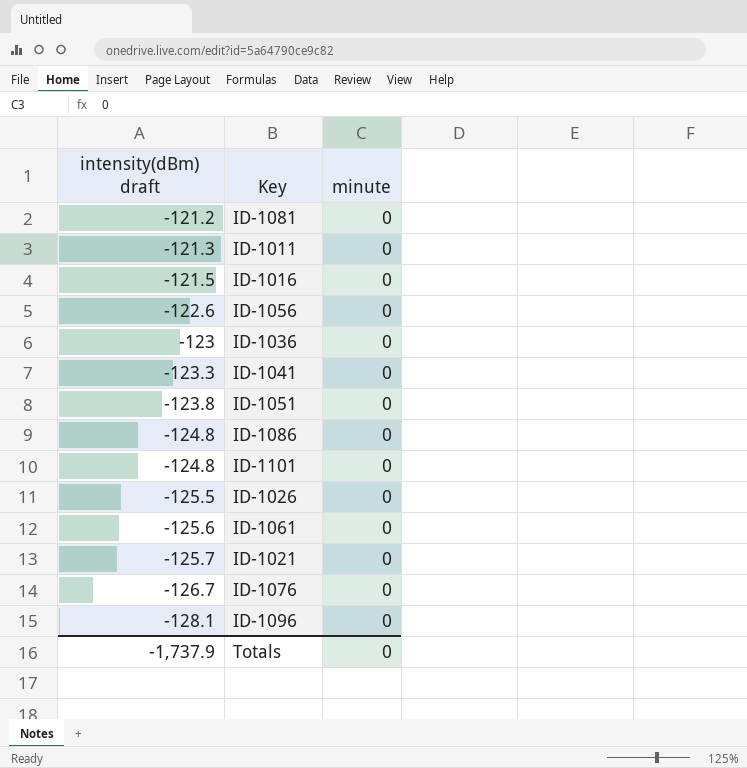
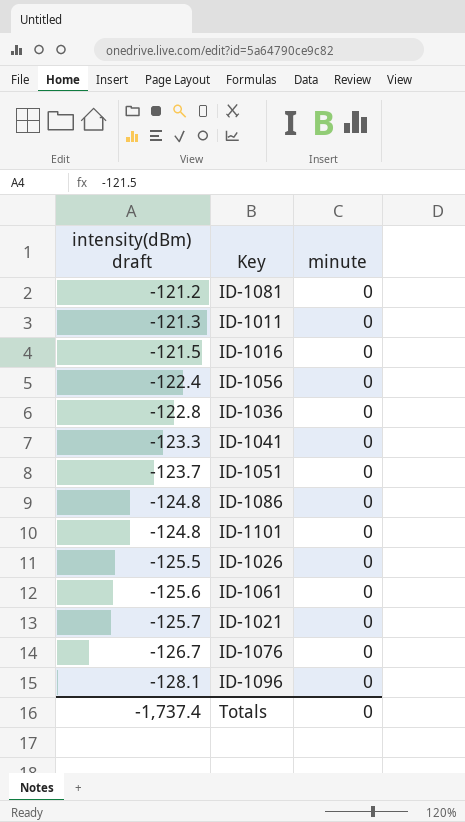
ID-1056 | intensity(dBm) draft: -122.6 -> -122.4
ID-1036 | intensity(dBm) draft: -123 -> -122.8
ID-1051 | intensity(dBm) draft: -123.8 -> -123.7
Totals | intensity(dBm) draft: -1,737.9 -> -1,737.4

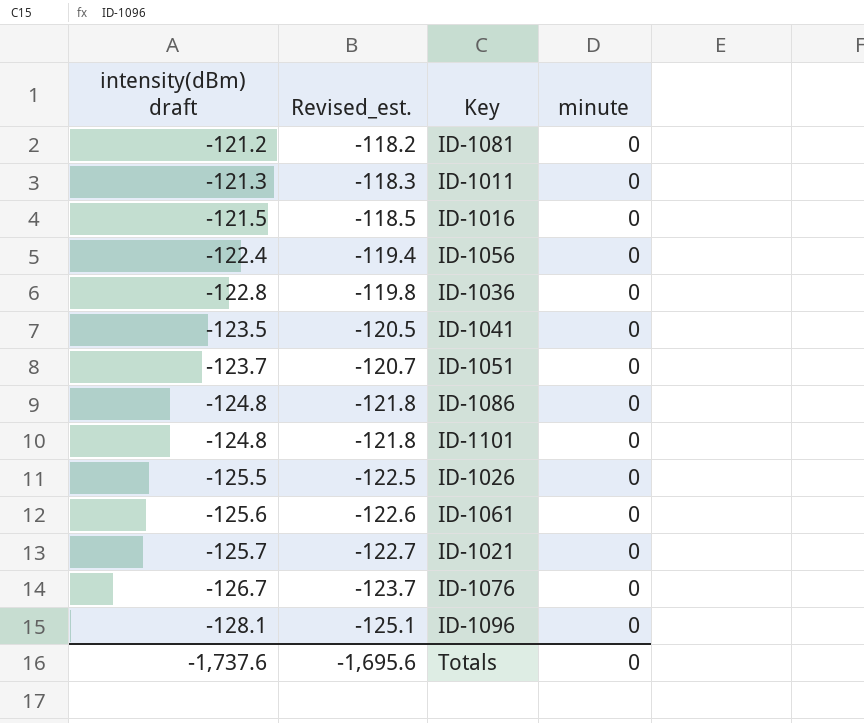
column Revised_est. | formula: none -> [intensity(dBm) draft] + 3
ID-1041 | intensity(dBm) draft: -123.3 -> -123.5
Totals | intensity(dBm) draft: -1,737.4 -> -1,737.6

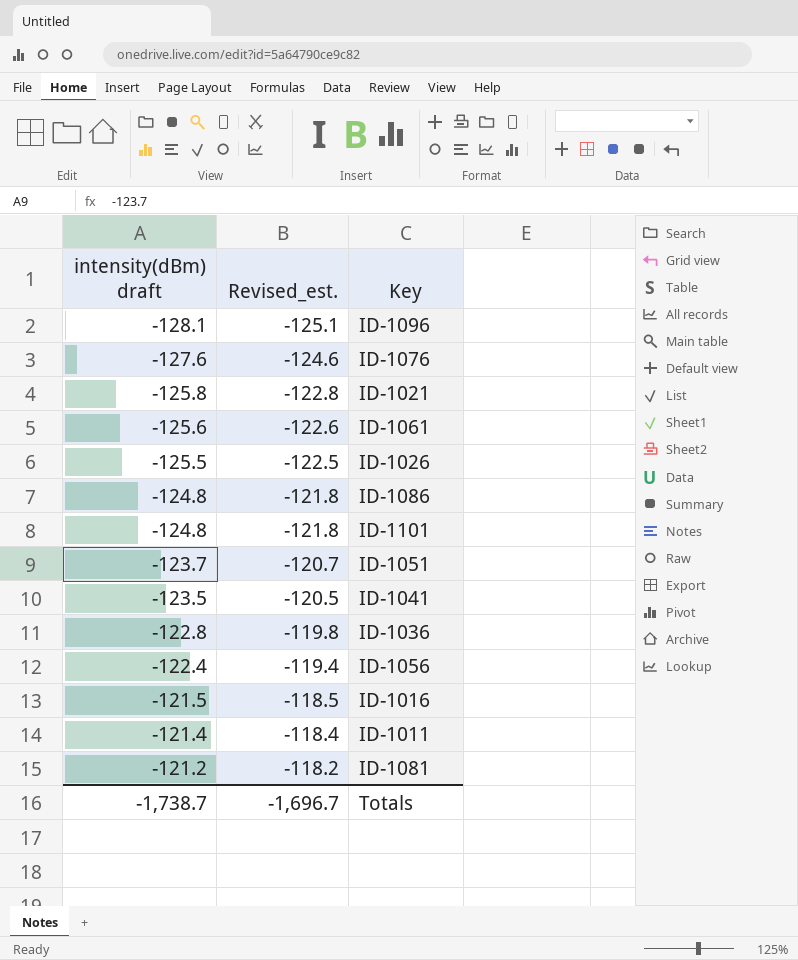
row order: intensity(dBm) draft descending -> intensity(dBm) draft ascending
column minute | position: 4 -> none
ID-1076 | intensity(dBm) draft: -126.7 -> -127.6
ID-1076 | Revised_est.: -123.7 -> -124.6
ID-1021 | intensity(dBm) draft: -125.7 -> -125.8
ID-1021 | Revised_est.: -122.7 -> -122.8
ID-1011 | intensity(dBm) draft: -121.3 -> -121.4
ID-1011 | Revised_est.: -118.3 -> -118.4
Totals | intensity(dBm) draft: -1,737.6 -> -1,738.7
Totals | Revised_est.: -1,695.6 -> -1,696.7

